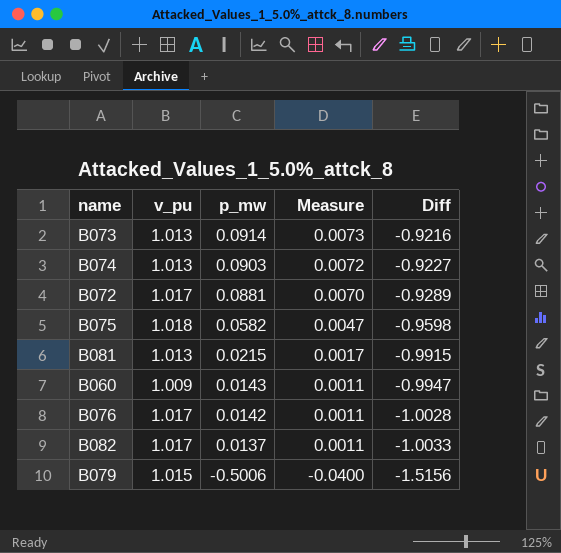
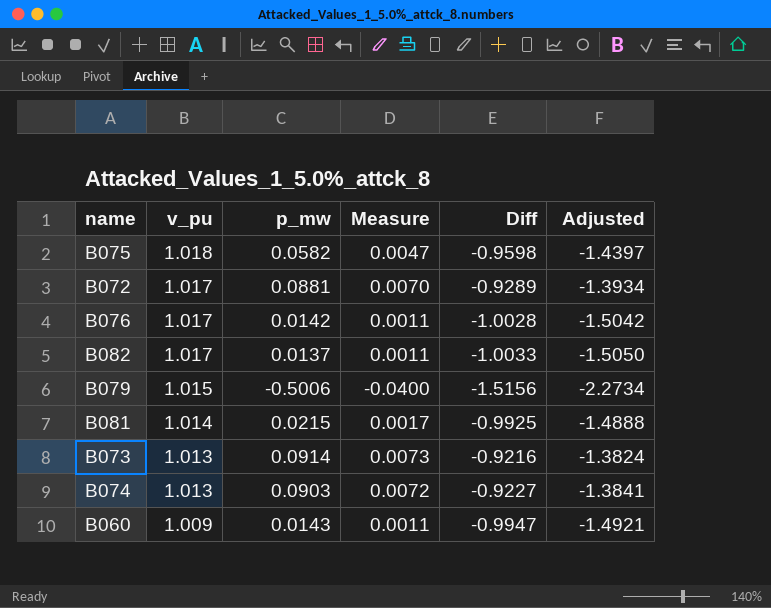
row order: p_mw descending -> v_pu descending
column Adjusted | formula: none -> [Diff] * 1.5
B081 | v_pu: 1.013 -> 1.014
B081 | Diff: -0.9915 -> -0.9925

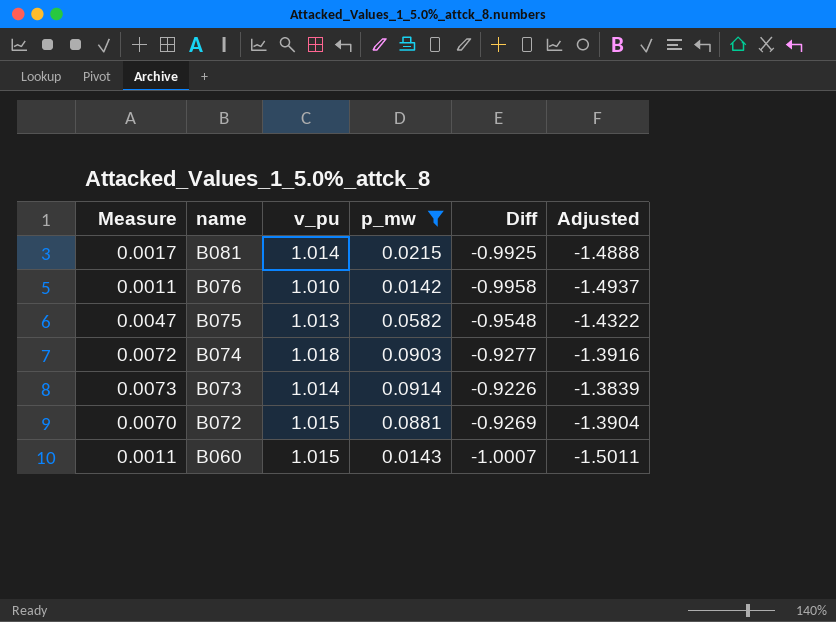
filter: none -> p_mw >= 0.0142
row order: v_pu descending -> name descending
column Measure | position: 4 -> 1
B076 | v_pu: 1.017 -> 1.010
B076 | Diff: -1.0028 -> -0.9958
B076 | Adjusted: -1.5042 -> -1.4937
B075 | v_pu: 1.018 -> 1.013
B075 | Diff: -0.9598 -> -0.9548
B075 | Adjusted: -1.4397 -> -1.4322
B074 | v_pu: 1.013 -> 1.018
B074 | Diff: -0.9227 -> -0.9277
B074 | Adjusted: -1.3841 -> -1.3916
B073 | v_pu: 1.013 -> 1.014
B073 | Diff: -0.9216 -> -0.9226
B073 | Adjusted: -1.3824 -> -1.3839
B072 | v_pu: 1.017 -> 1.015
B072 | Diff: -0.9289 -> -0.9269
B072 | Adjusted: -1.3934 -> -1.3904
B060 | v_pu: 1.009 -> 1.015
B060 | Diff: -0.9947 -> -1.0007
B060 | Adjusted: -1.4921 -> -1.5011

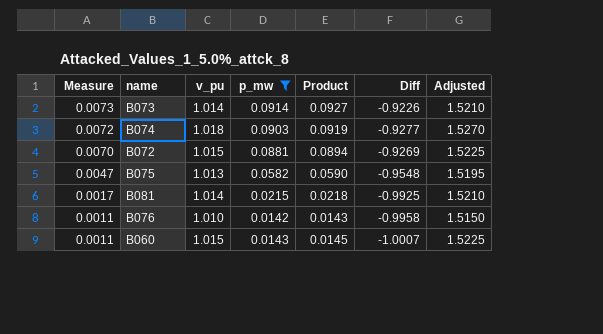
row order: name descending -> Measure descending
column Product | formula: none -> [v_pu] * [p_mw]
column Adjusted | formula: [Diff] * 1.5 -> [v_pu] * 1.5

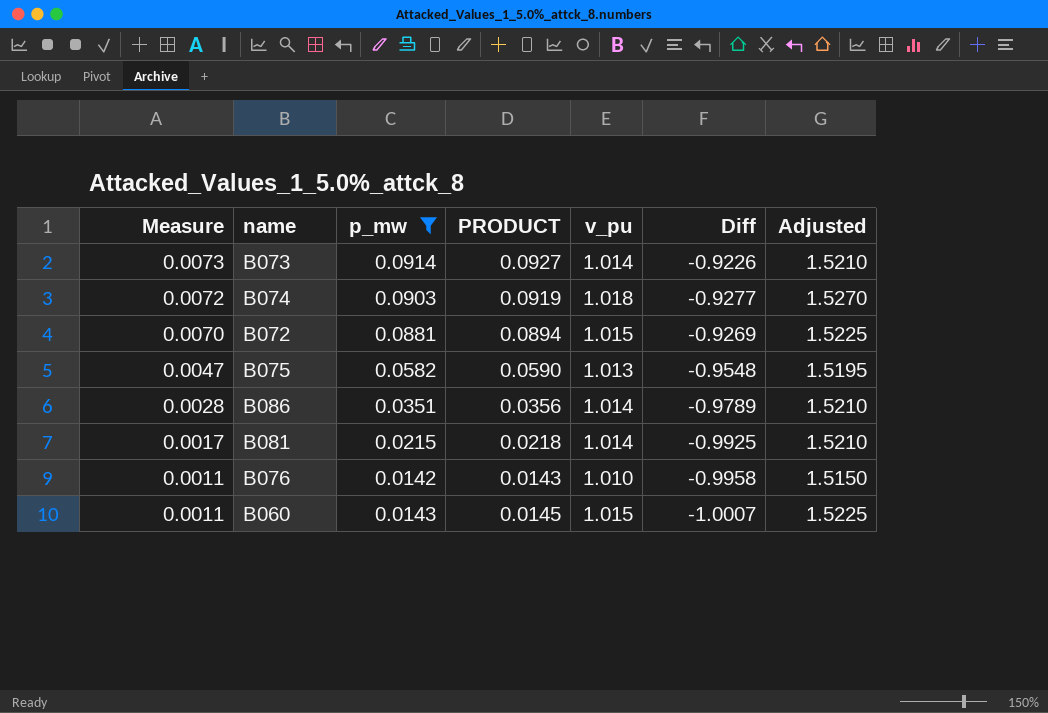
column name: Product -> PRODUCT
column v_pu | position: 3 -> 5
row B086: none -> 0.0028 | 0.0351 | 0.0356 | 1.014 | -0.9789 | 1.5210

